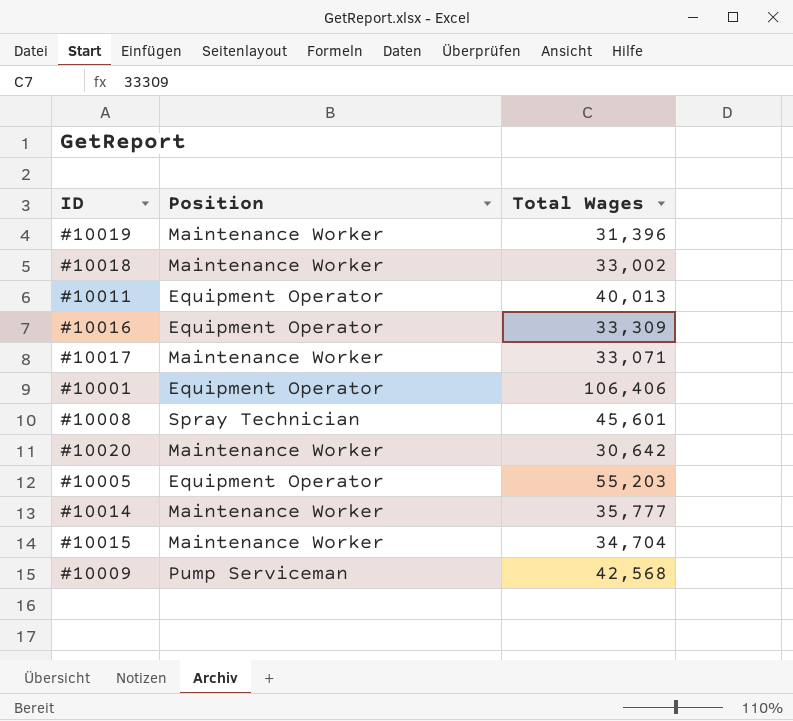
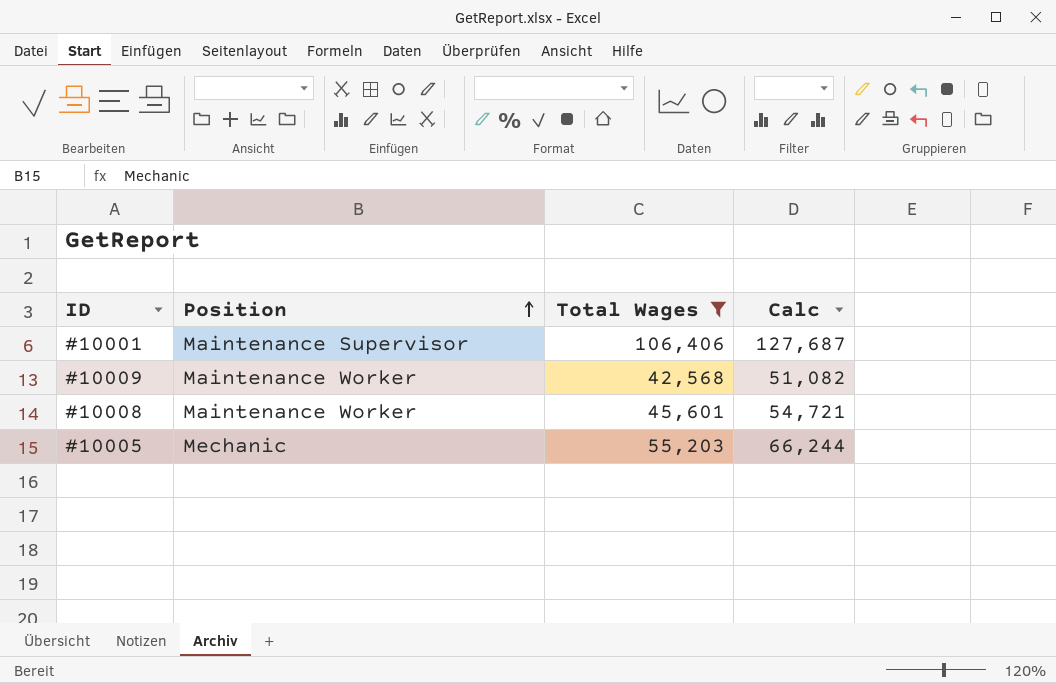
filter: none -> Total Wages >= 42,568
row order: none -> Position ascending
column Calc | formula: none -> [Total Wages] * 1.2
#10001 | Position: Equipment Operator -> Maintenance Supervisor
#10009 | Position: Pump Serviceman -> Maintenance Worker
#10008 | Position: Spray Technician -> Maintenance Worker
#10005 | Position: Equipment Operator -> Mechanic

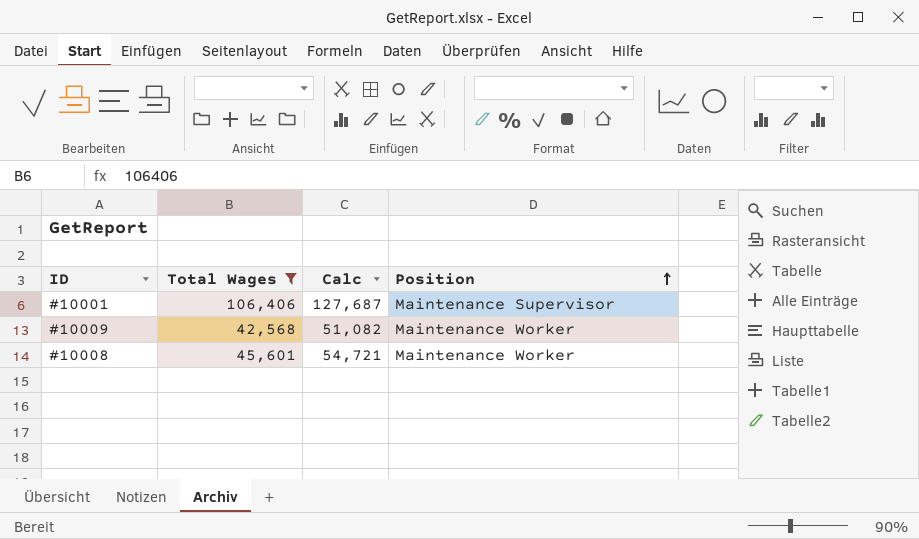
column Position | position: 2 -> 4
row #10005: Mechanic | 55,203 | 66,244 -> none

